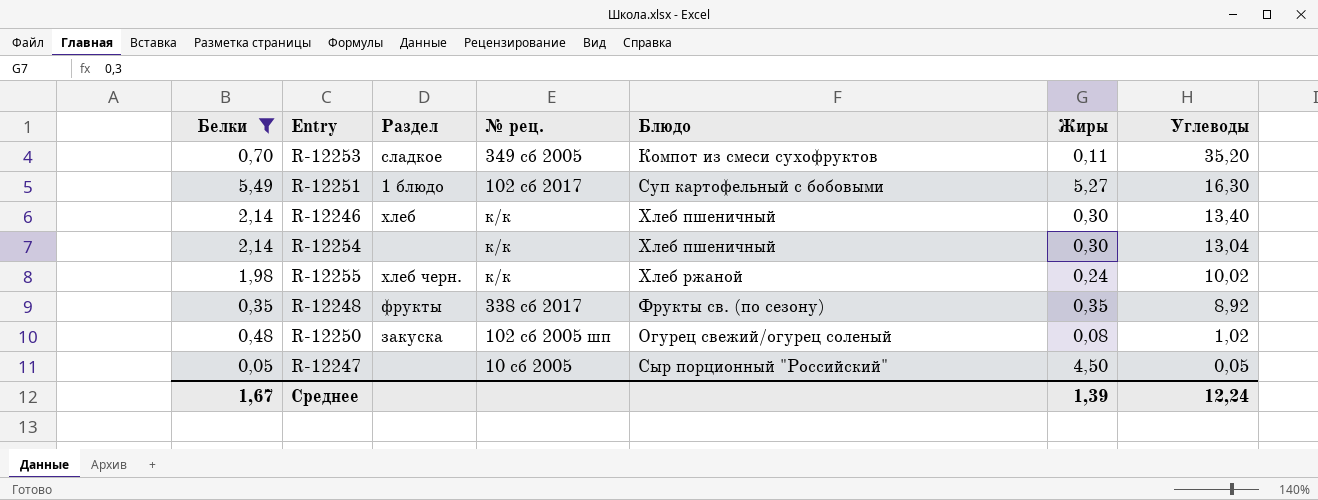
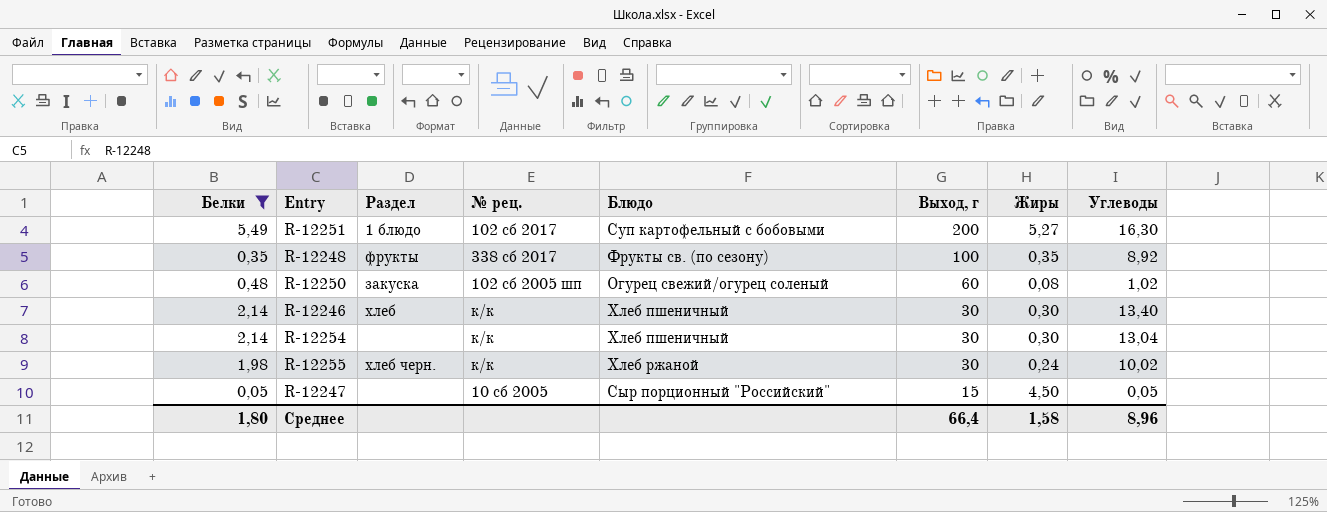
row order: Углеводы descending -> Выход, г descending
column Выход, г | position: none -> 6
row R-12253: 0,70 | сладкое | 349 сб 2005 | Компот из смеси сухофруктов | 0,11 | 35,20 -> none
Среднее | Белки: 1,67 -> 1,80
Среднее | Жиры: 1,39 -> 1,58
Среднее | Углеводы: 12,24 -> 8,96

